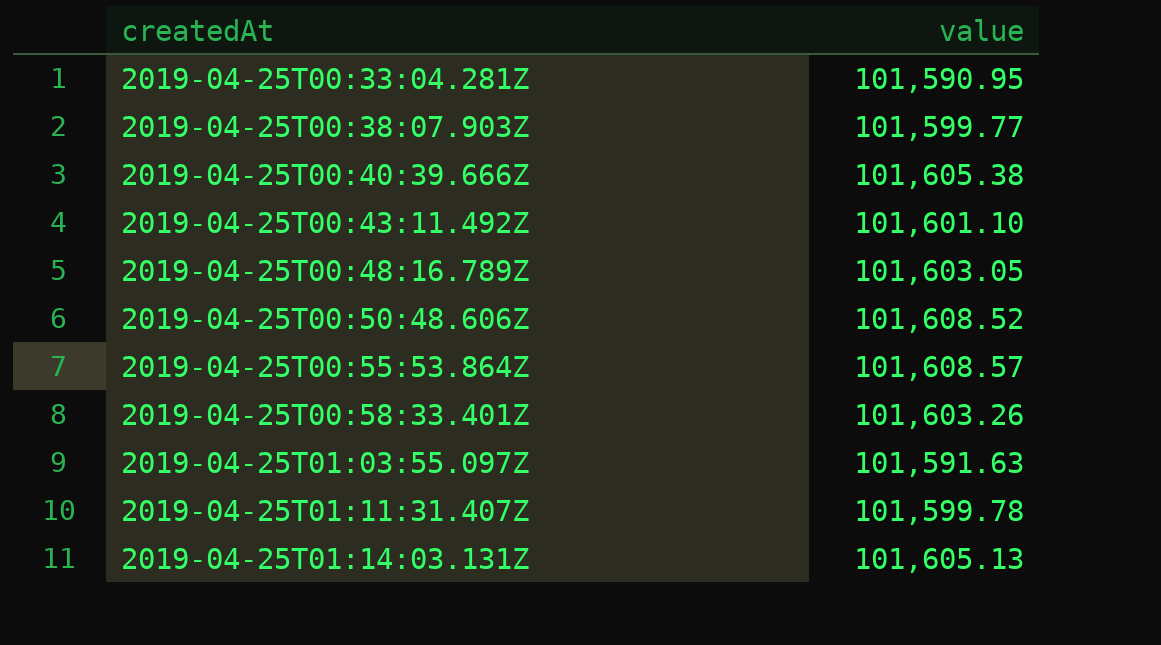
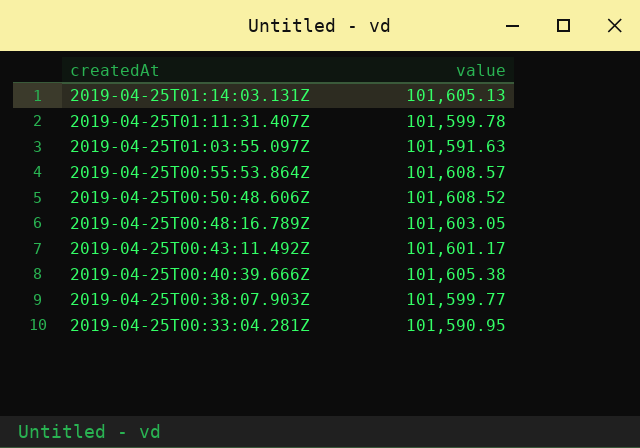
row order: createdAt ascending -> createdAt descending
row 2019-04-25T00:58:33.401Z: 101,603.26 -> none
2019-04-25T00:43:11.492Z | value: 101,601.10 -> 101,601.17

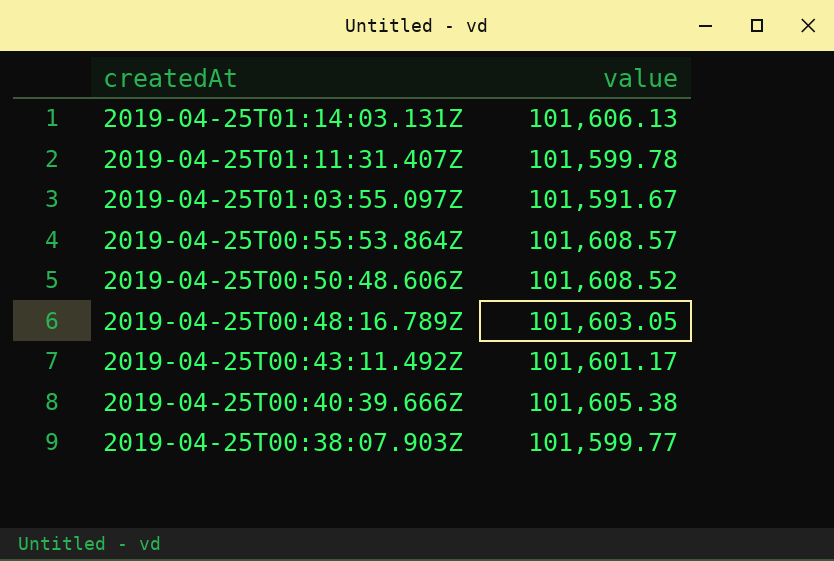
row 2019-04-25T00:33:04.281Z: 101,590.95 -> none
2019-04-25T01:14:03.131Z | value: 101,605.13 -> 101,606.13
2019-04-25T01:03:55.097Z | value: 101,591.63 -> 101,591.67

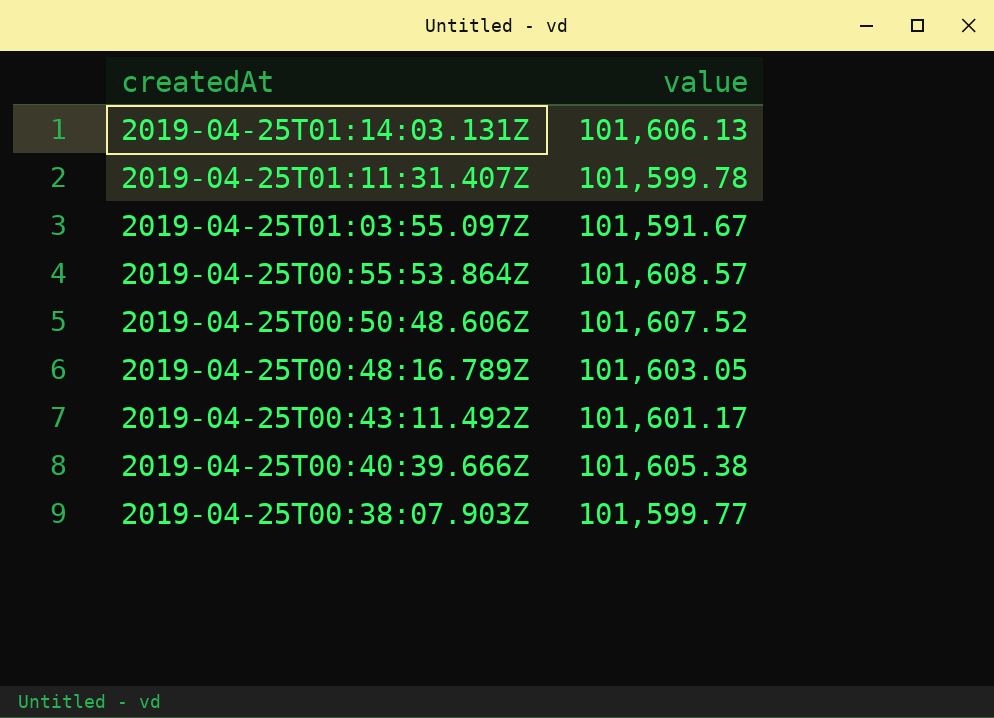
2019-04-25T00:50:48.606Z | value: 101,608.52 -> 101,607.52

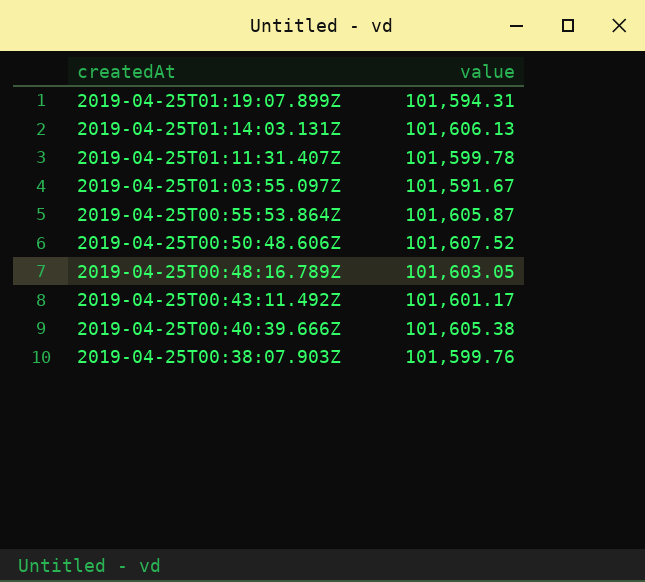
row 2019-04-25T01:19:07.899Z: none -> 101,594.31
2019-04-25T00:55:53.864Z | value: 101,608.57 -> 101,605.87
2019-04-25T00:38:07.903Z | value: 101,599.77 -> 101,599.76

